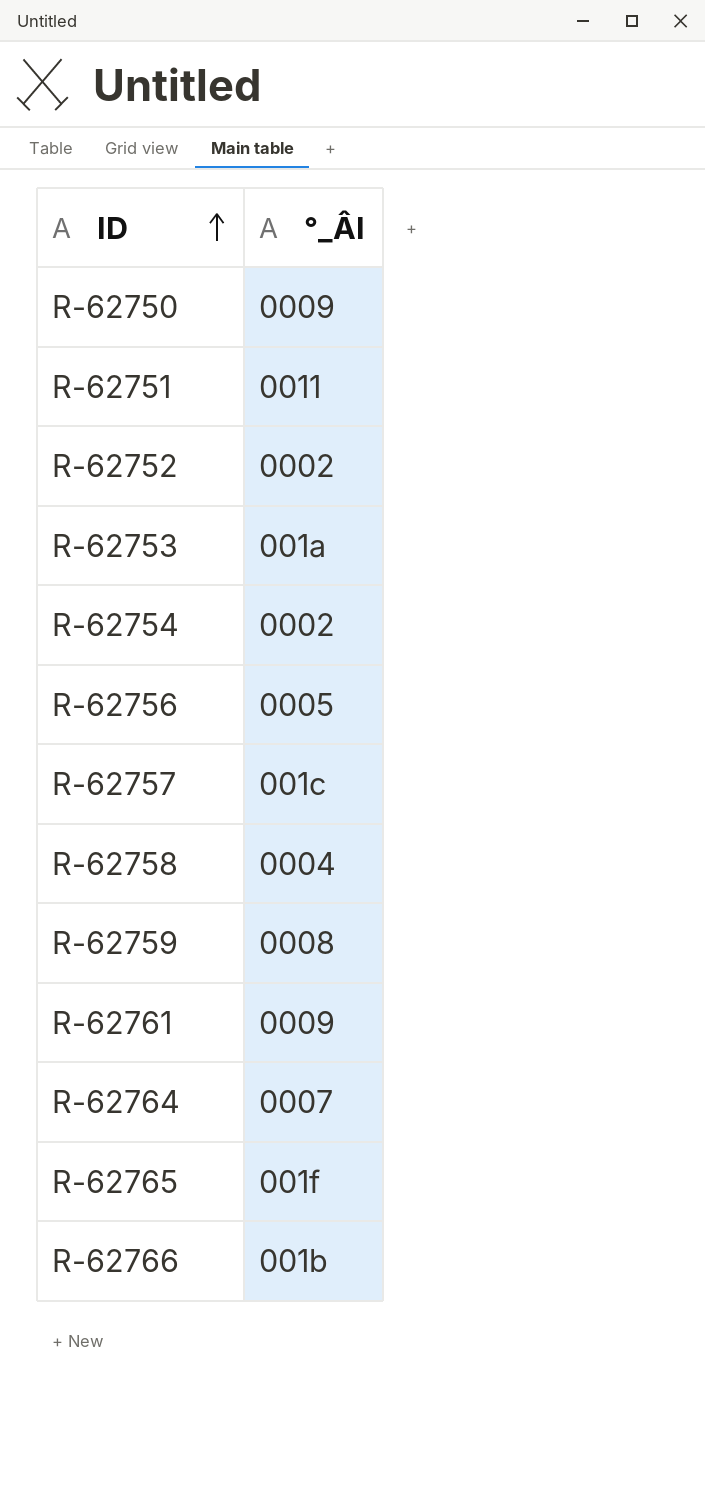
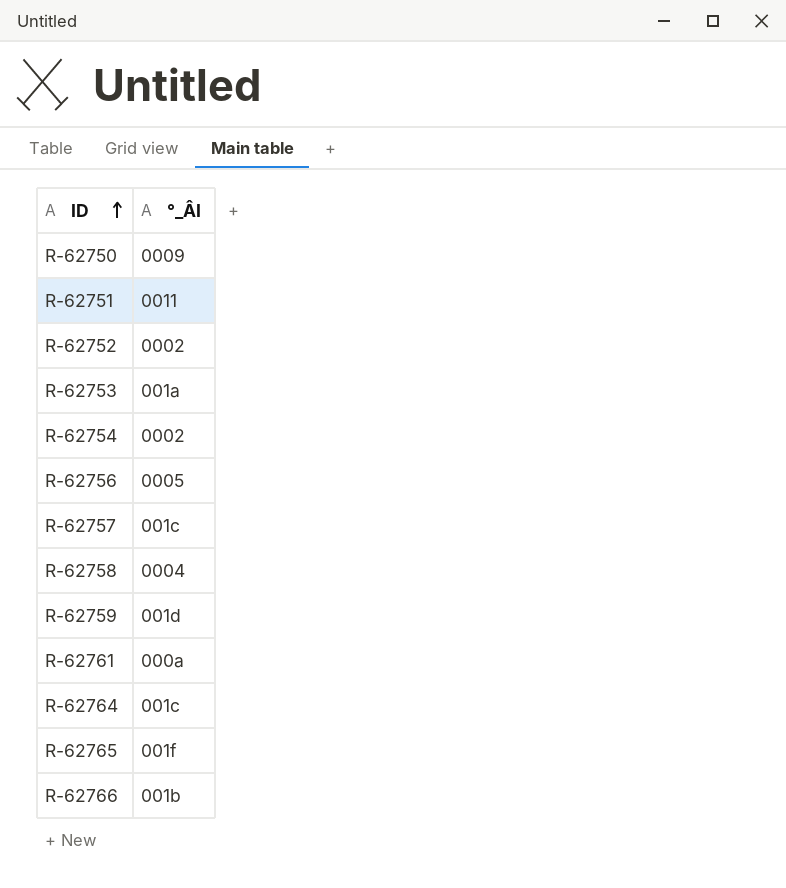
R-62759 | °_ÂI: 0008 -> 001d
R-62761 | °_ÂI: 0009 -> 000a
R-62764 | °_ÂI: 0007 -> 001c

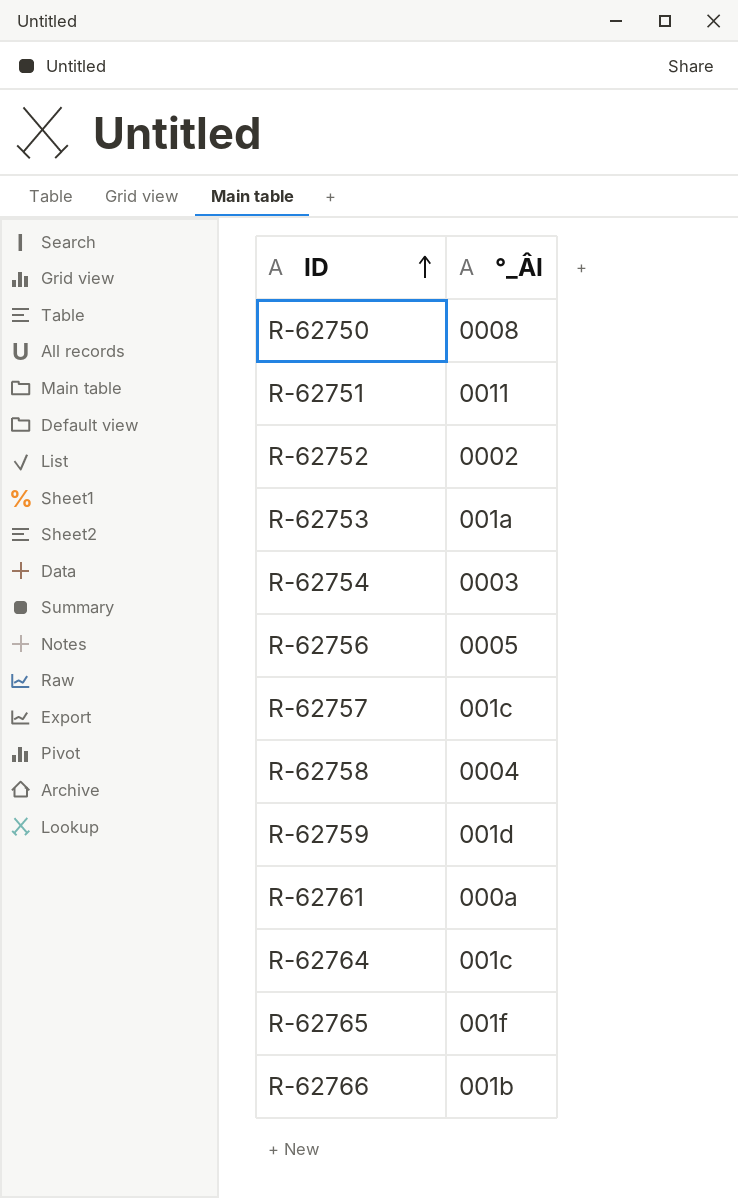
R-62750 | °_ÂI: 0009 -> 0008
R-62754 | °_ÂI: 0002 -> 0003

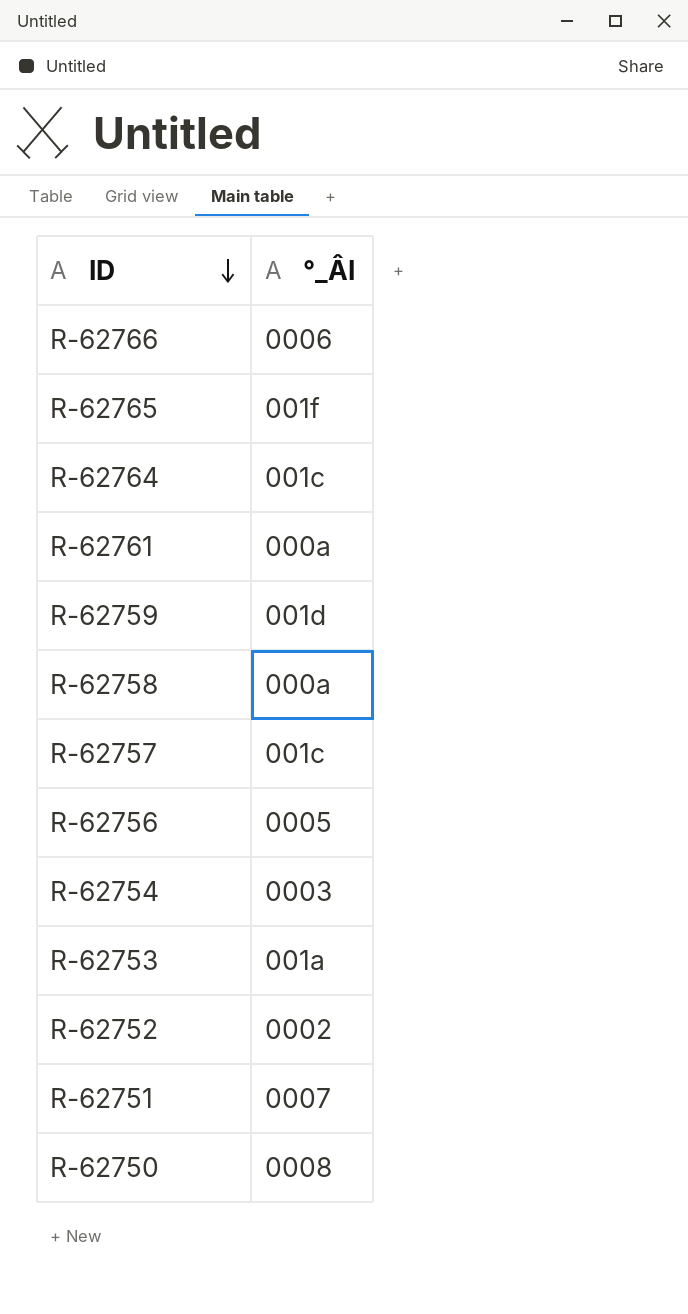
row order: ID ascending -> ID descending
R-62766 | °_ÂI: 001b -> 0006
R-62758 | °_ÂI: 0004 -> 000a
R-62751 | °_ÂI: 0011 -> 0007

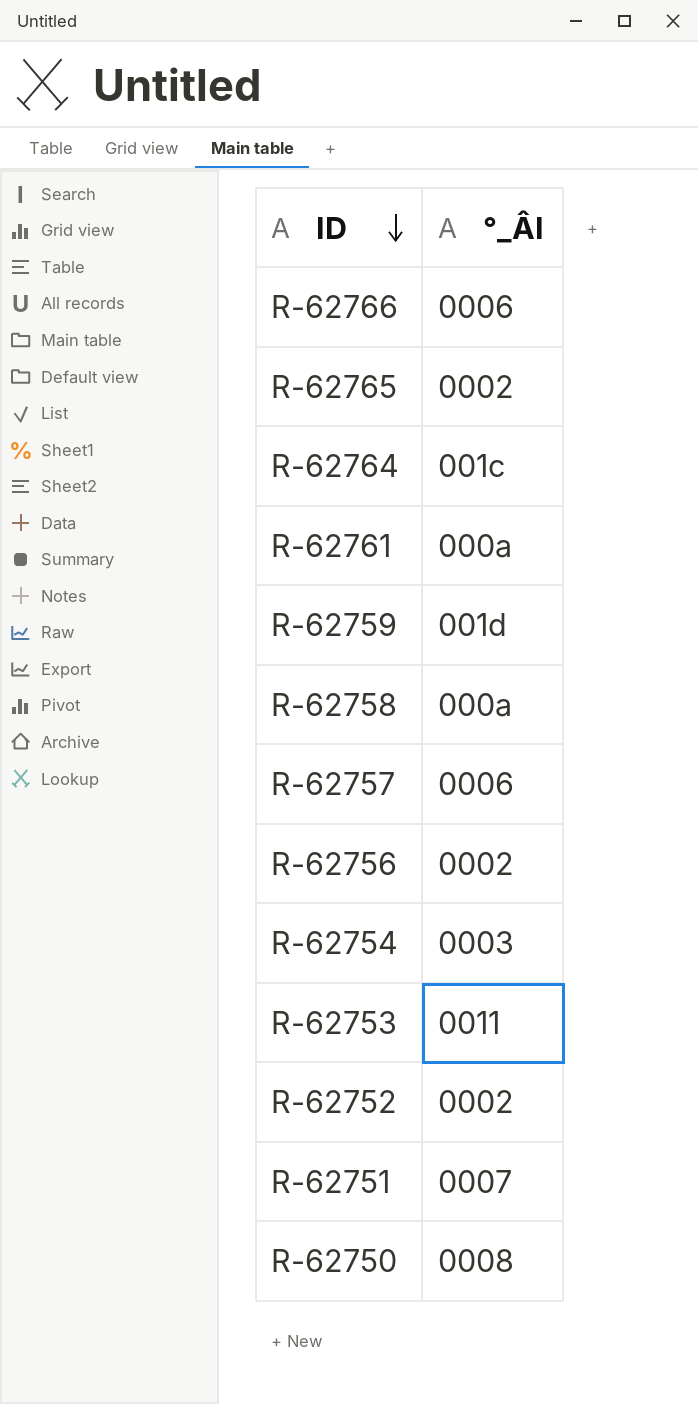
R-62765 | °_ÂI: 001f -> 0002
R-62757 | °_ÂI: 001c -> 0006
R-62756 | °_ÂI: 0005 -> 0002
R-62753 | °_ÂI: 001a -> 0011

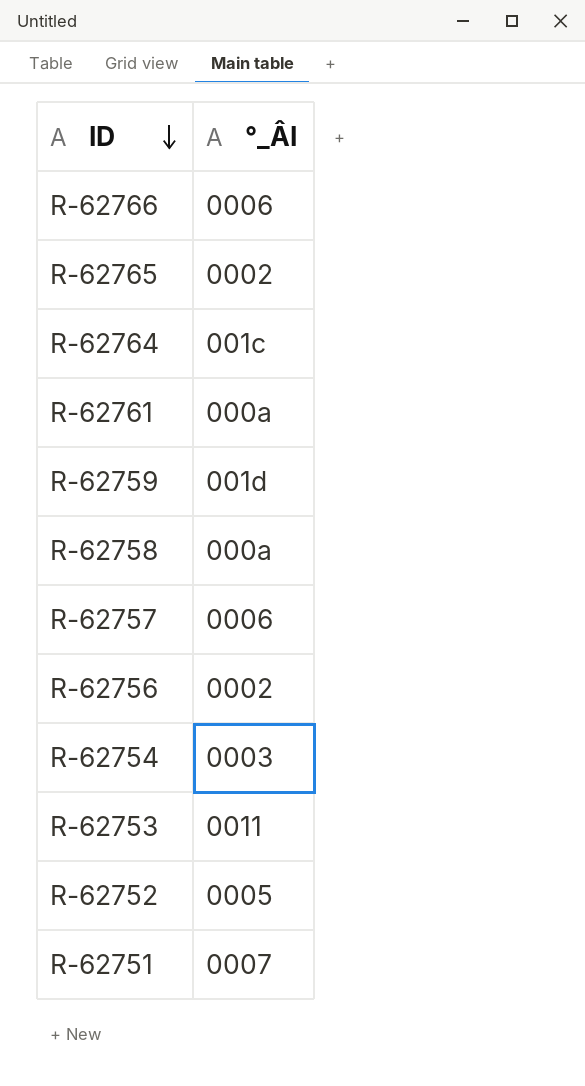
row R-62750: 0008 -> none
R-62752 | °_ÂI: 0002 -> 0005

